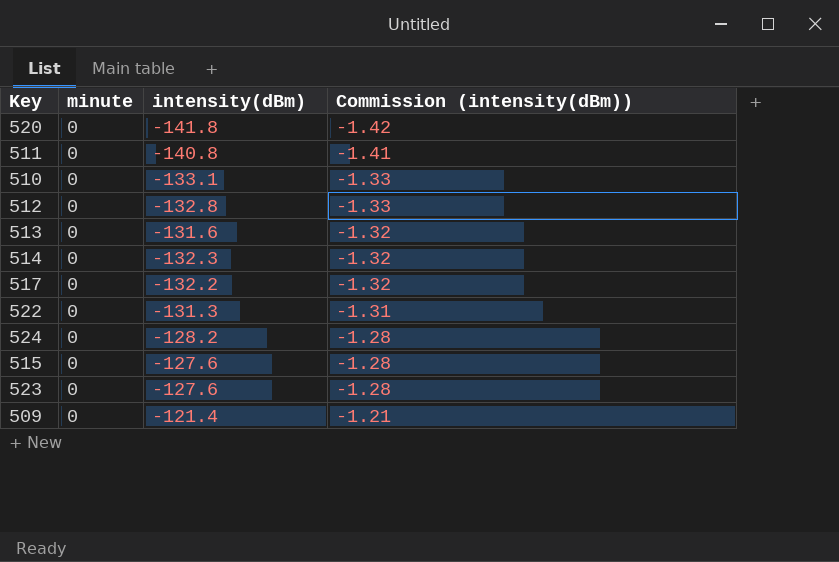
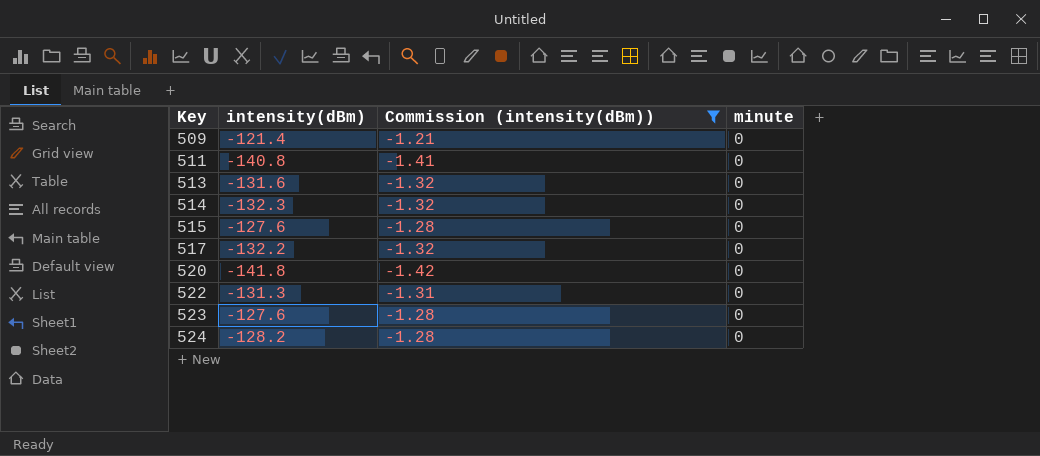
filter: none -> Commission (intensity(dBm)) != -1.33
row order: Commission (intensity(dBm)) ascending -> Key ascending
column minute | position: 2 -> 4

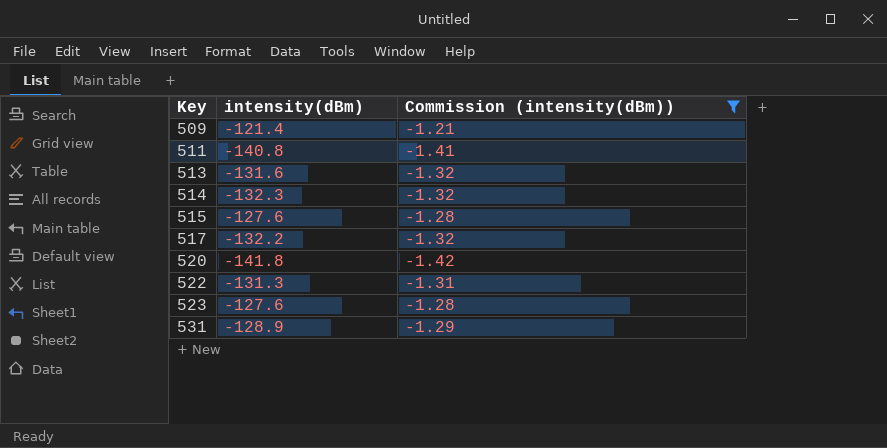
column minute | position: 4 -> none
row 524: -128.2 | -1.28 | 0 -> none
row 531: none -> -128.9 | -1.29

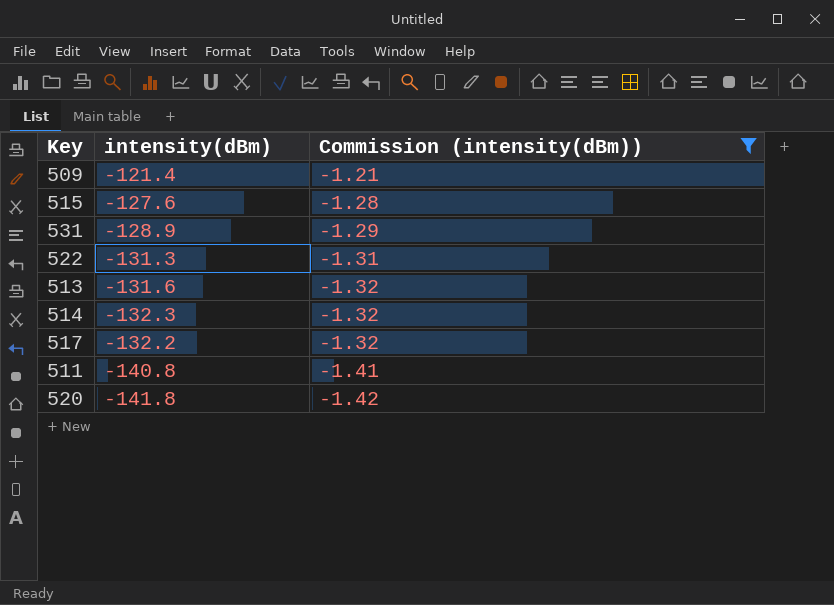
row order: Key ascending -> Commission (intensity(dBm)) descending
row 523: -127.6 | -1.28 -> none

